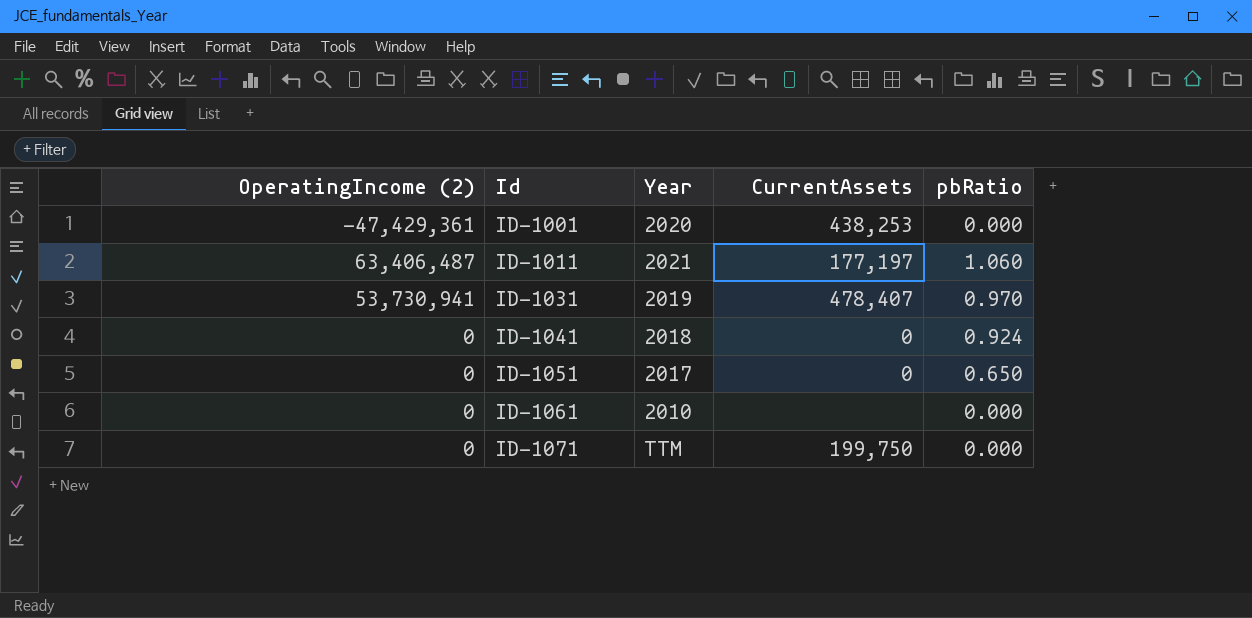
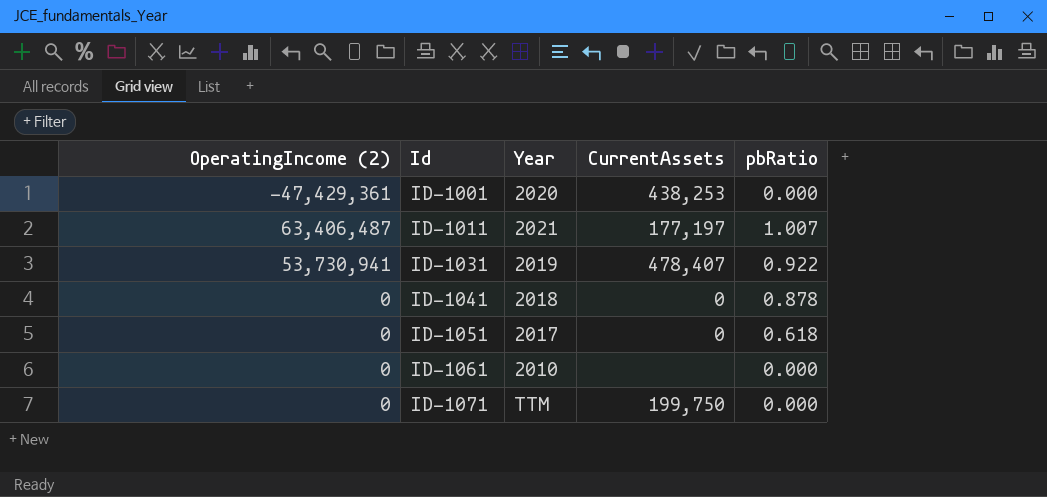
ID-1011 | pbRatio: 1.060 -> 1.007
ID-1031 | pbRatio: 0.970 -> 0.922
ID-1041 | pbRatio: 0.924 -> 0.878
ID-1051 | pbRatio: 0.650 -> 0.618

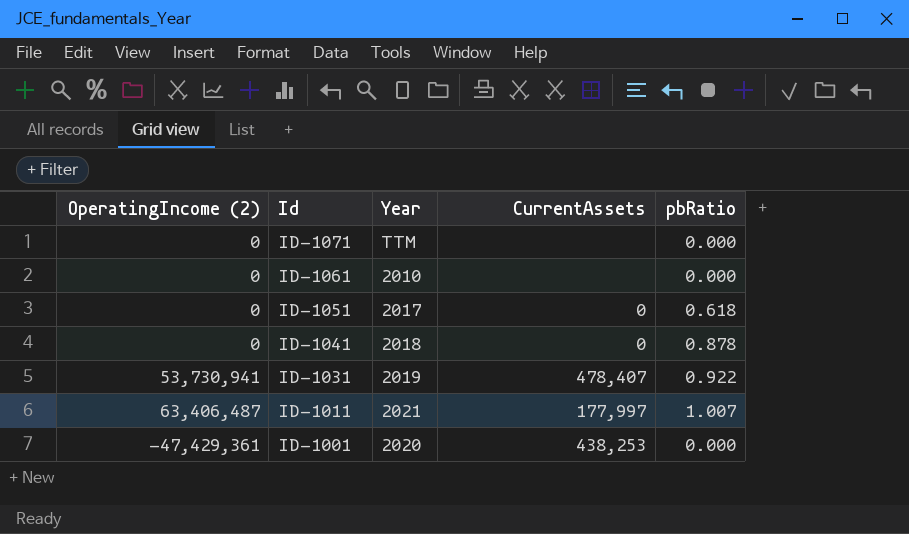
row order: Id ascending -> Id descending
ID-1071 | CurrentAssets: 199,750 -> none
ID-1011 | CurrentAssets: 177,197 -> 177,997

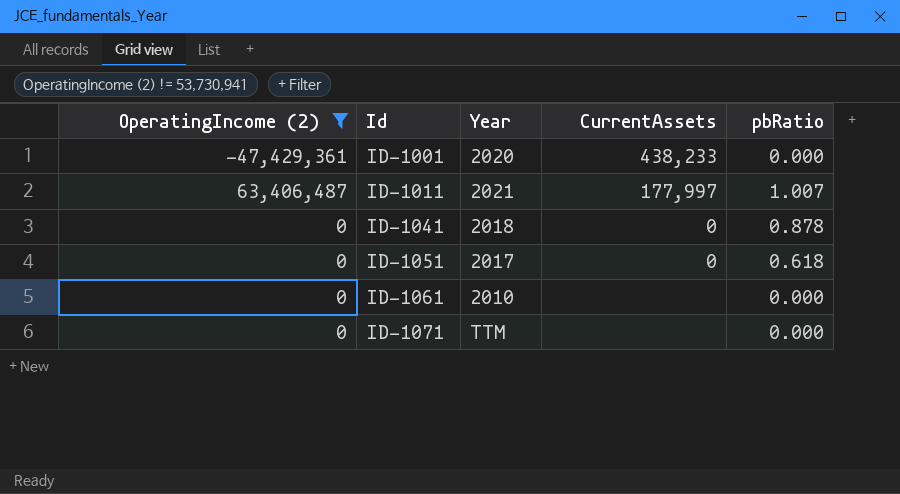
filter: none -> OperatingIncome (2) != 53,730,941
row order: Id descending -> Id ascending
ID-1001 | CurrentAssets: 438,253 -> 438,233

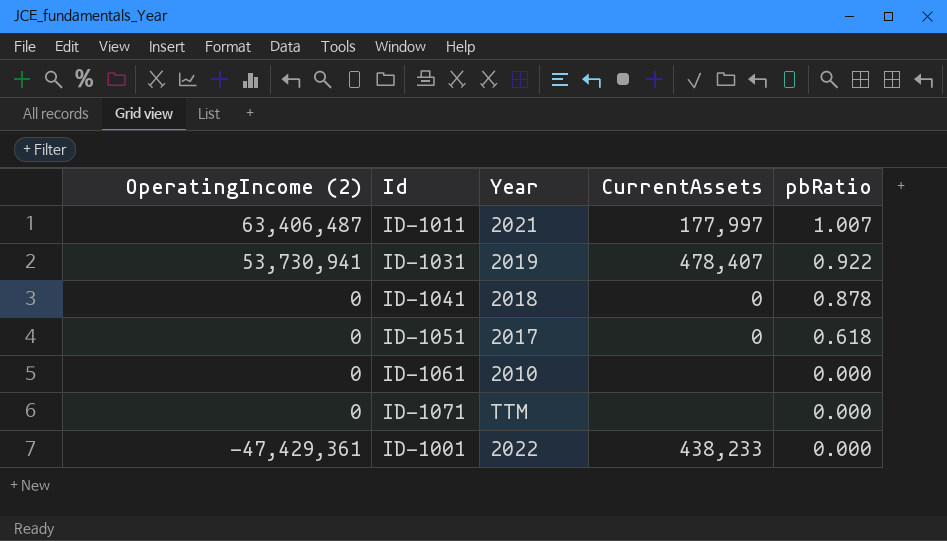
filter: OperatingIncome (2) != 53,730,941 -> none
row order: Id ascending -> OperatingIncome (2) descending
ID-1001 | Year: 2020 -> 2022

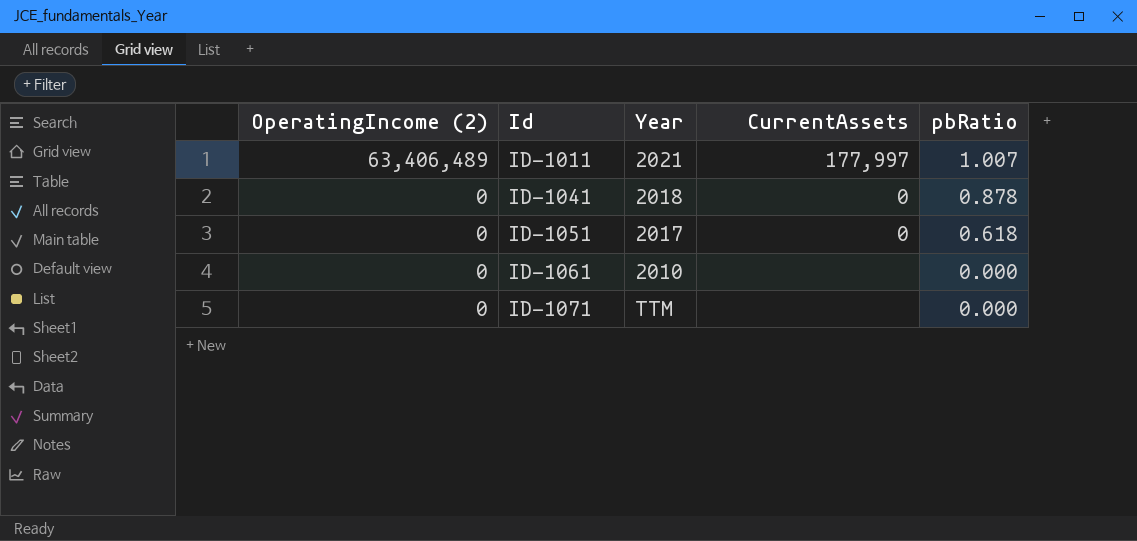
row ID-1031: 53,730,941 | 2019 | 478,407 | 0.922 -> none
row ID-1001: -47,429,361 | 2022 | 438,233 | 0.000 -> none
ID-1011 | OperatingIncome (2): 63,406,487 -> 63,406,489

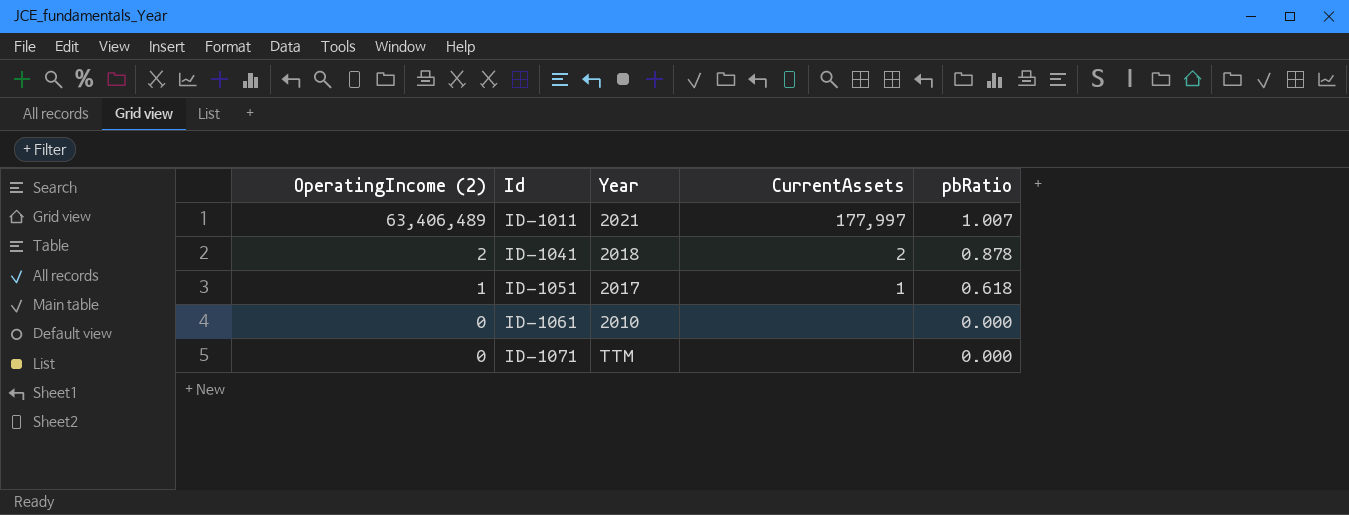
ID-1041 | OperatingIncome (2): 0 -> 2
ID-1041 | CurrentAssets: 0 -> 2
ID-1051 | OperatingIncome (2): 0 -> 1
ID-1051 | CurrentAssets: 0 -> 1

